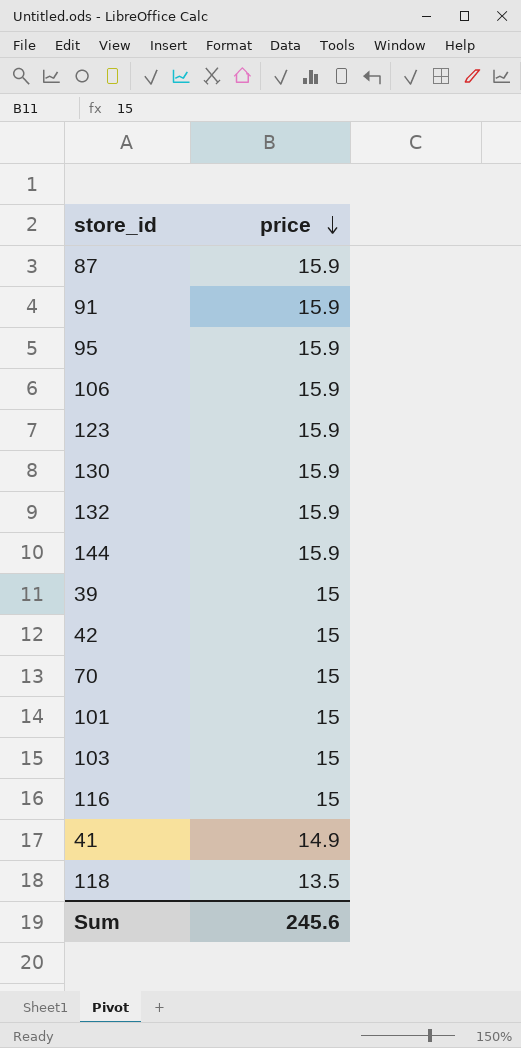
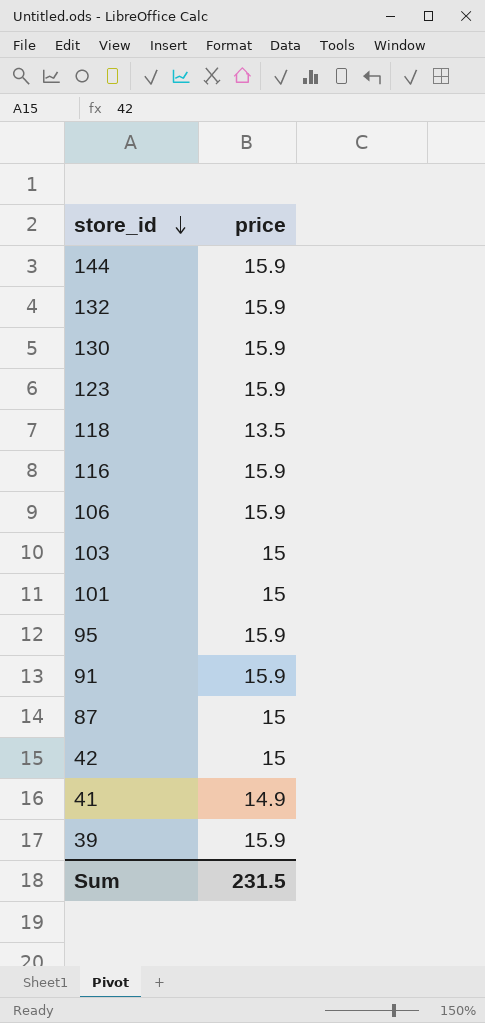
row order: price descending -> store_id descending
row 70: 15 -> none
116 | price: 15 -> 15.9
87 | price: 15.9 -> 15
39 | price: 15 -> 15.9
Sum | price: 245.6 -> 231.5

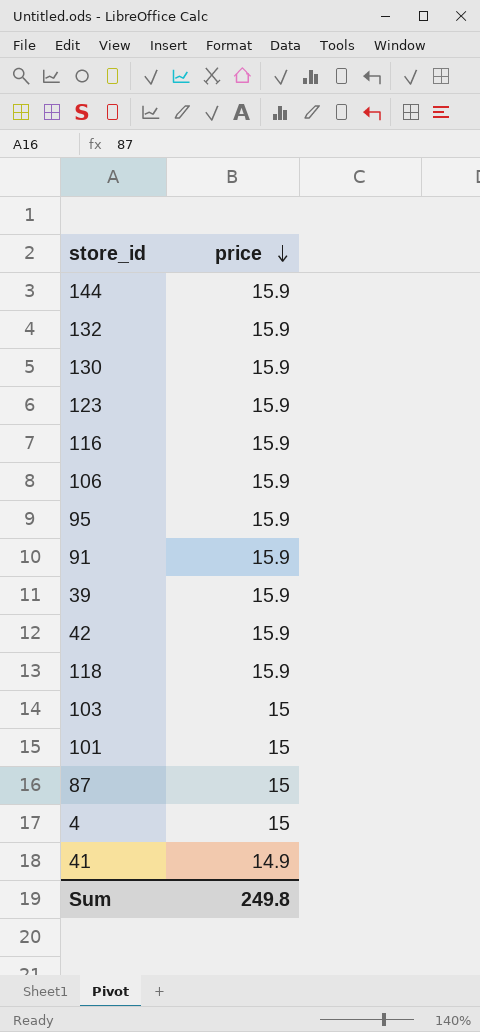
row order: store_id descending -> price descending
42 | price: 15 -> 15.9
118 | price: 13.5 -> 15.9
row 4: none -> 15
Sum | price: 231.5 -> 249.8

